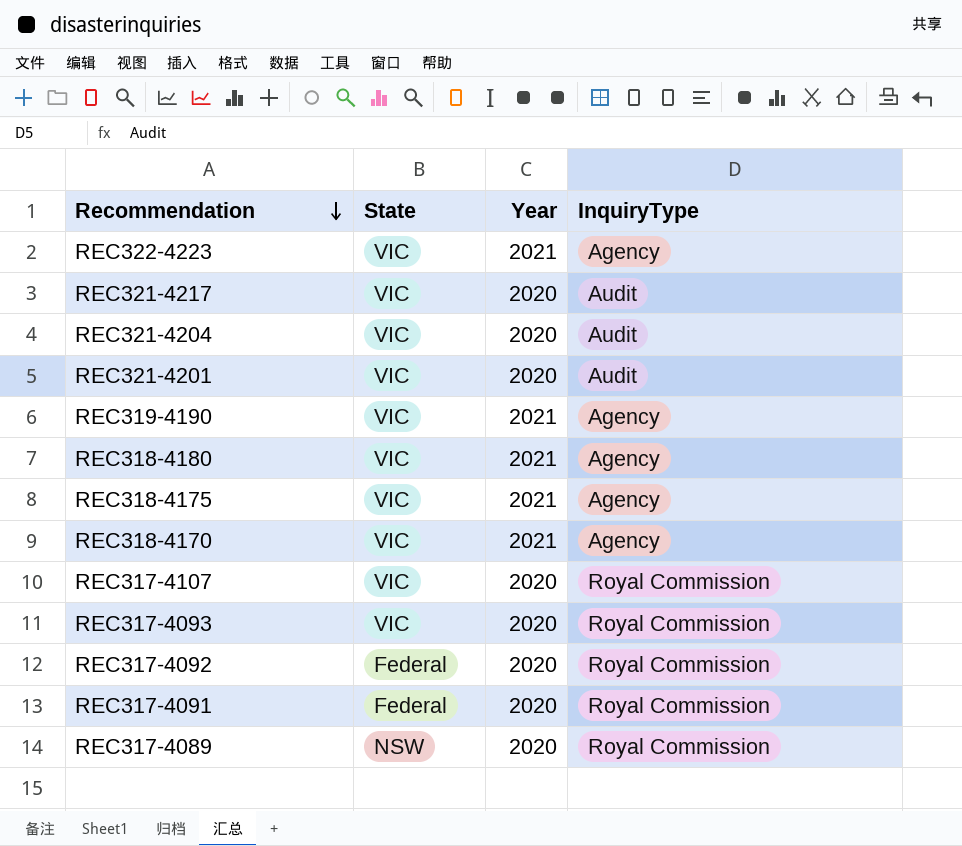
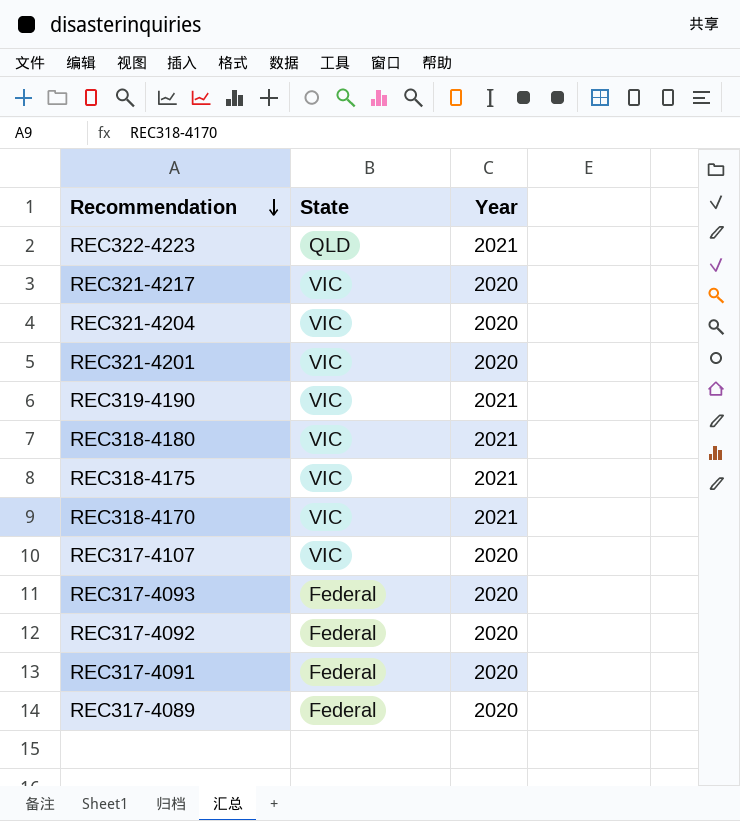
column InquiryType | position: 4 -> none
REC322-4223 | State: VIC -> QLD
REC317-4093 | State: VIC -> Federal
REC317-4089 | State: NSW -> Federal

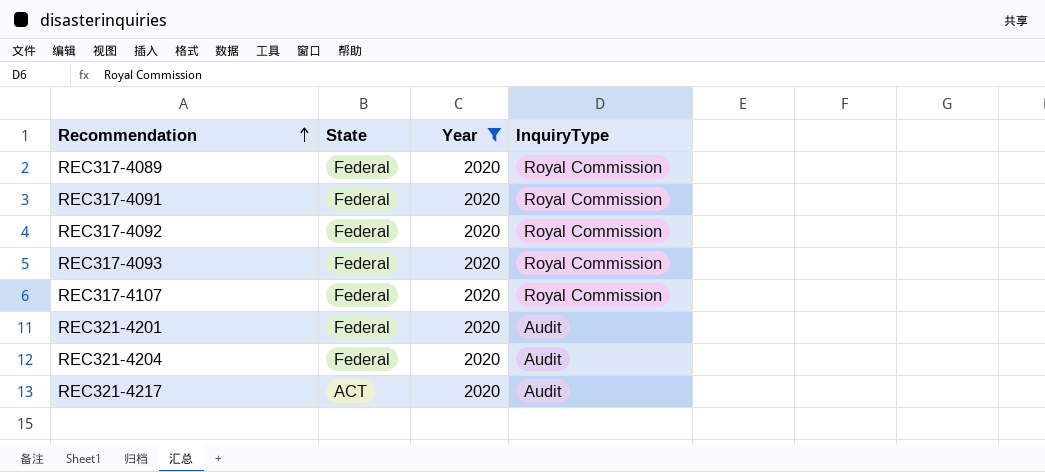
filter: none -> Year = 2020
row order: Recommendation descending -> Recommendation ascending
column InquiryType | position: none -> 4
REC317-4107 | State: VIC -> Federal
REC321-4201 | State: VIC -> Federal
REC321-4204 | State: VIC -> Federal
REC321-4217 | State: VIC -> ACT

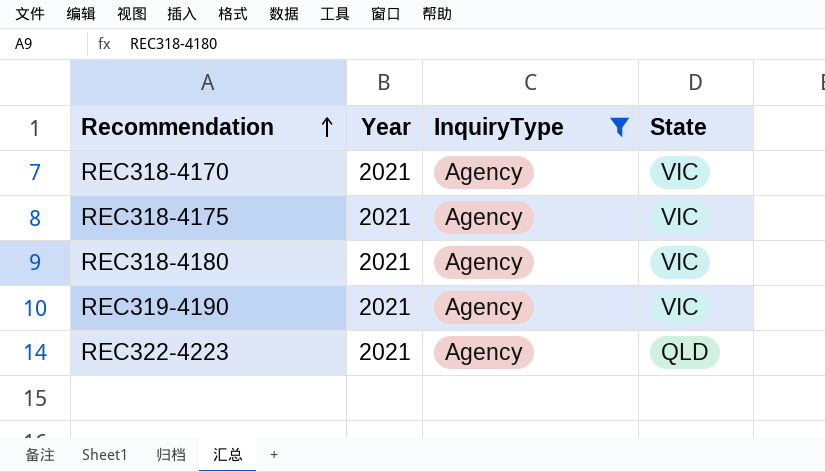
filter: Year = 2020 -> InquiryType = Agency
column State | position: 2 -> 4

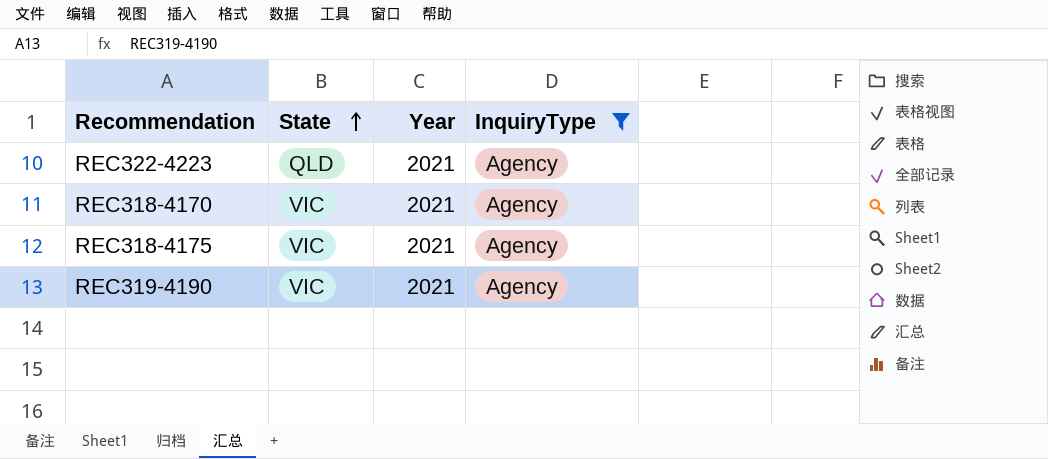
row order: Recommendation ascending -> State ascending
column State | position: 4 -> 2
row REC318-4180: 2021 | Agency | VIC -> none

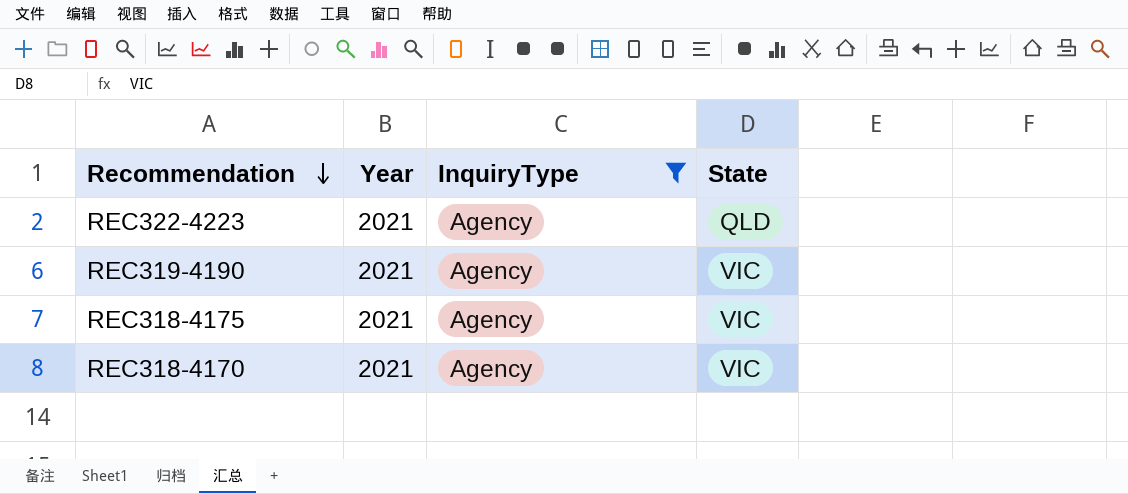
row order: State ascending -> Recommendation descending
column State | position: 2 -> 4

